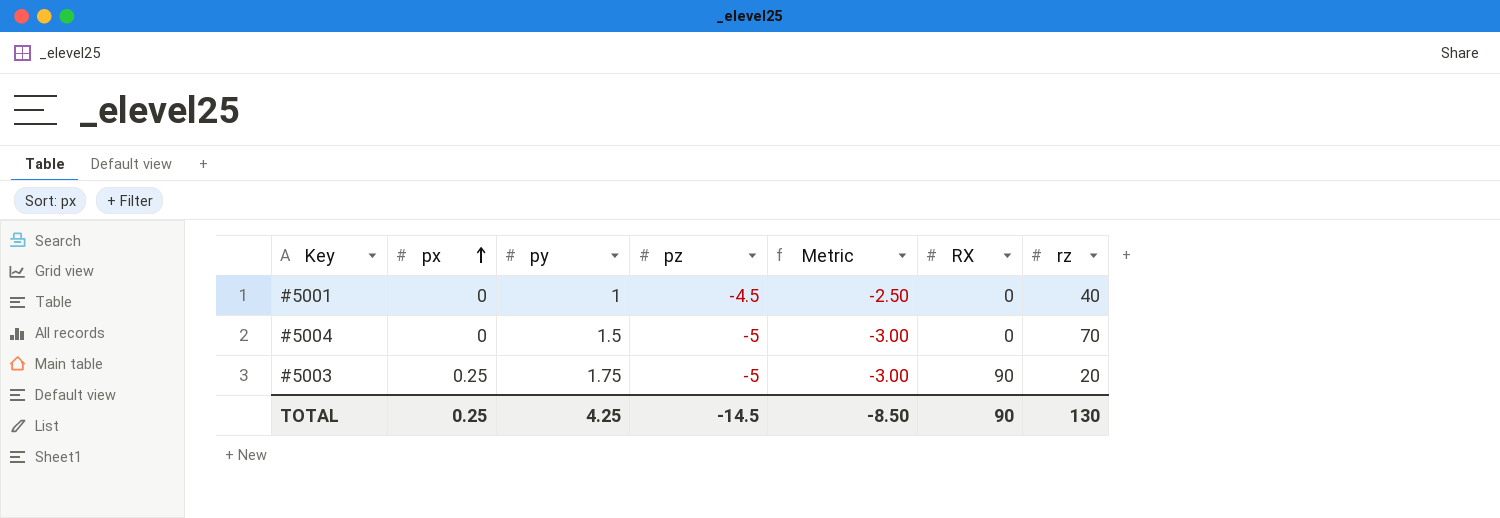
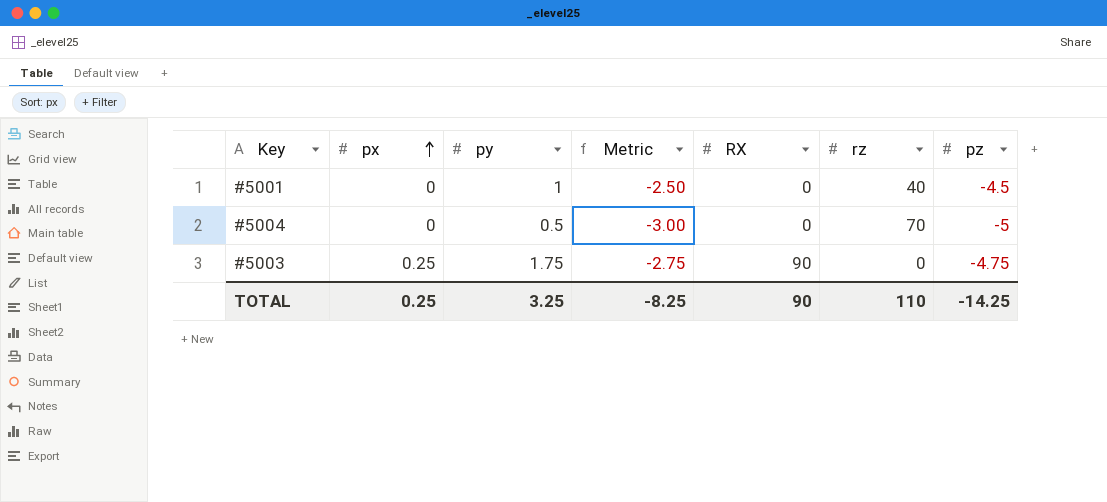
column pz | position: 4 -> 7
#5004 | py: 1.5 -> 0.5
#5003 | Metric: -3.00 -> -2.75
#5003 | rz: 20 -> 0
#5003 | pz: -5 -> -4.75
TOTAL | py: 4.25 -> 3.25
TOTAL | Metric: -8.50 -> -8.25
TOTAL | rz: 130 -> 110
TOTAL | pz: -14.5 -> -14.25

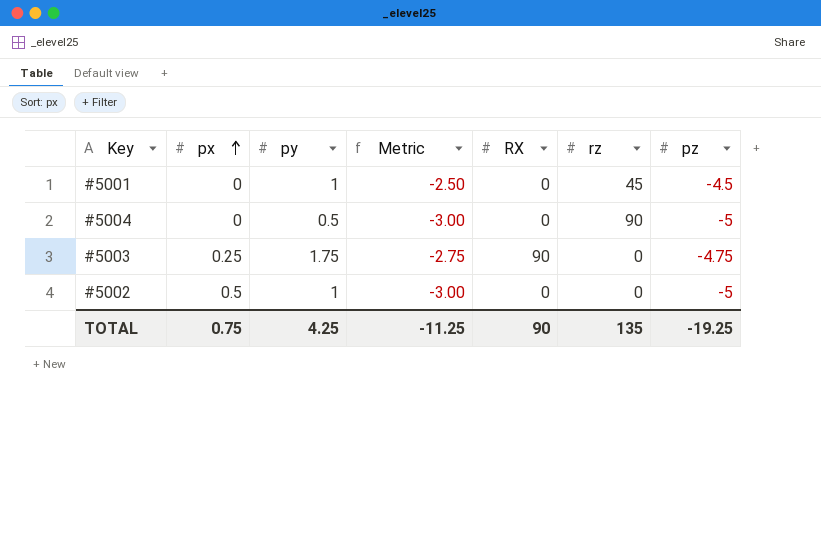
#5001 | rz: 40 -> 45
#5004 | rz: 70 -> 90
row #5002: none -> 0.5 | 1 | -3.00 | 0 | 0 | -5
TOTAL | px: 0.25 -> 0.75
TOTAL | py: 3.25 -> 4.25
TOTAL | Metric: -8.25 -> -11.25
TOTAL | rz: 110 -> 135
TOTAL | pz: -14.25 -> -19.25

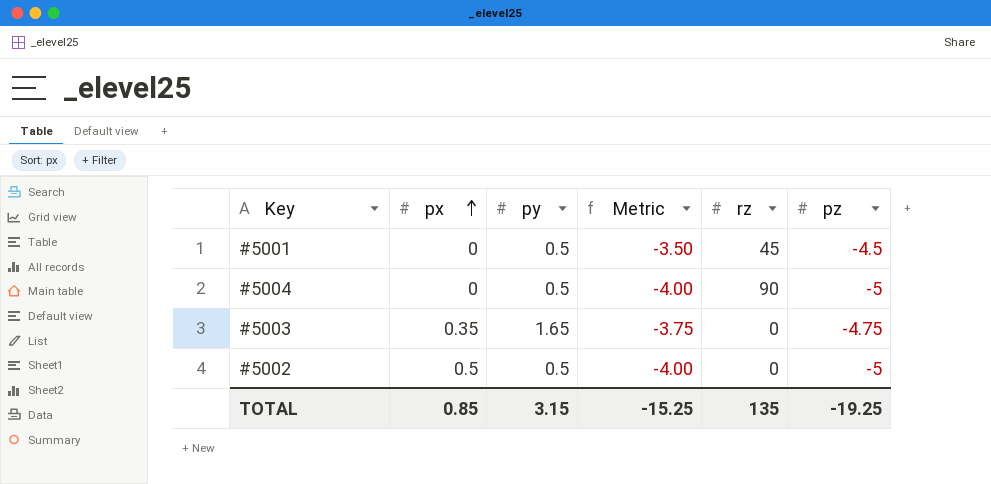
column RX | position: 5 -> none
column Metric | formula: [pz] + 2 -> [pz] + 1
#5001 | py: 1 -> 0.5
#5003 | px: 0.25 -> 0.35
#5003 | py: 1.75 -> 1.65
#5002 | py: 1 -> 0.5
TOTAL | px: 0.75 -> 0.85
TOTAL | py: 4.25 -> 3.15
TOTAL | Metric: -11.25 -> -15.25

